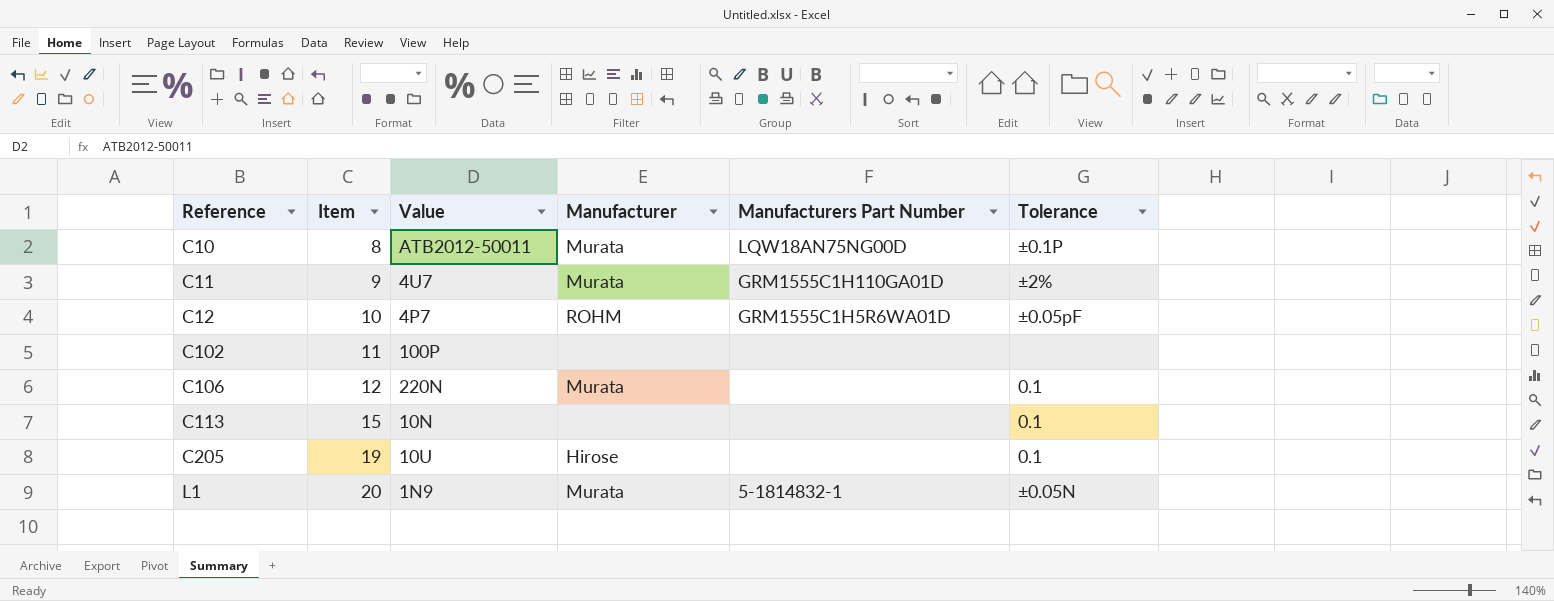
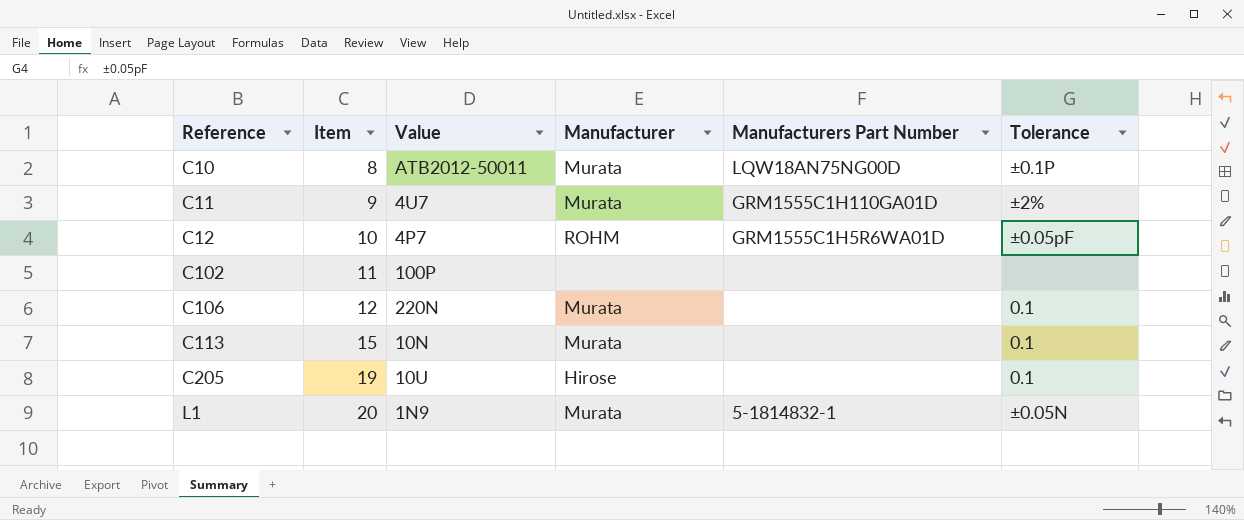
C113 | Manufacturer: none -> Murata

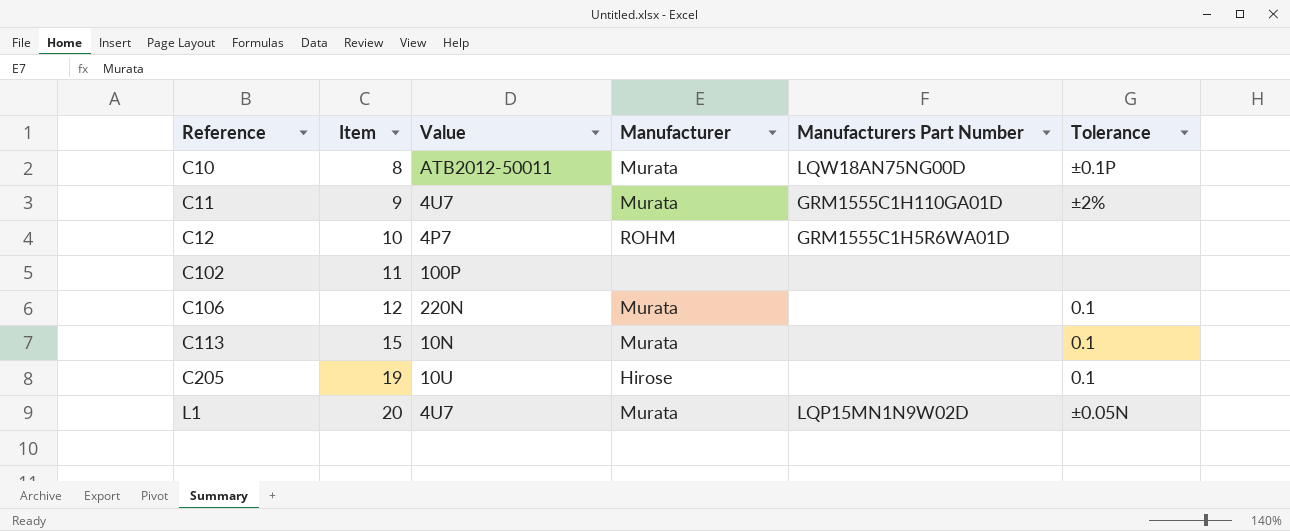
C12 | Tolerance: ±0.05pF -> none
L1 | Value: 1N9 -> 4U7
L1 | Manufacturers Part Number: 5-1814832-1 -> LQP15MN1N9W02D

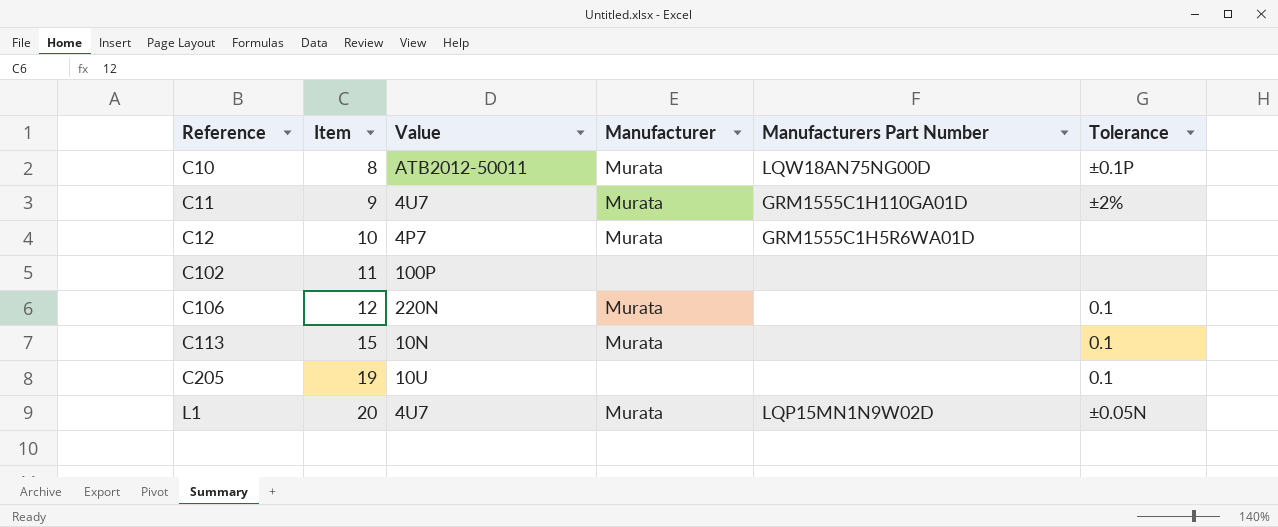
C12 | Manufacturer: ROHM -> Murata
C205 | Manufacturer: Hirose -> none

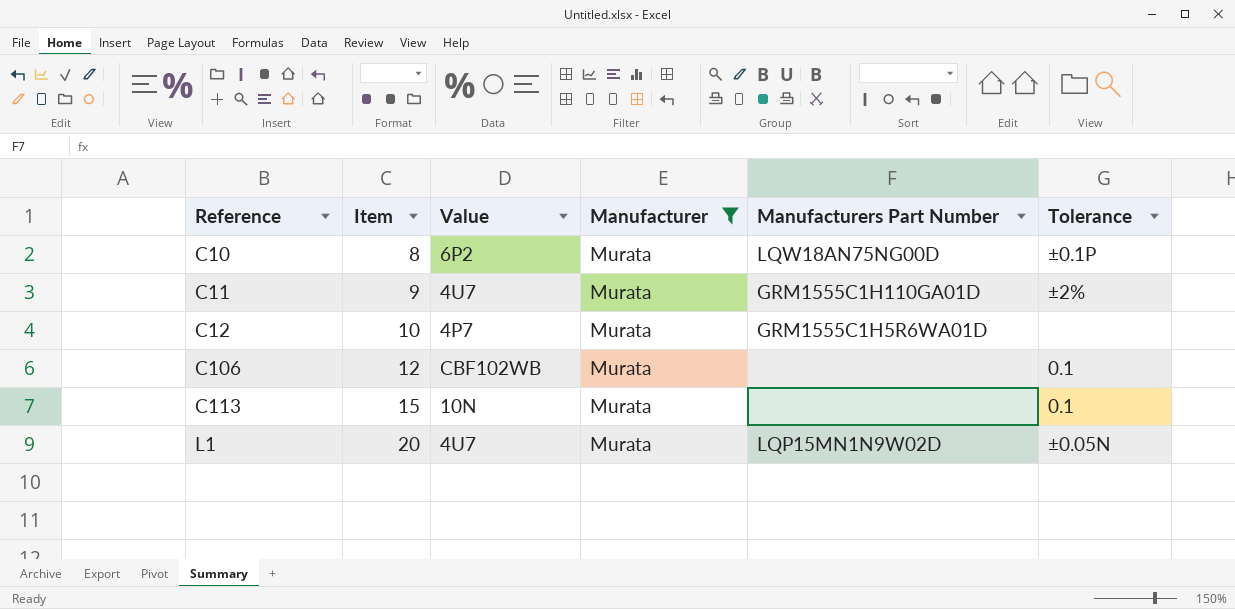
filter: none -> Manufacturer = Murata
C10 | Value: ATB2012-50011 -> 6P2
C106 | Value: 220N -> CBF102WB

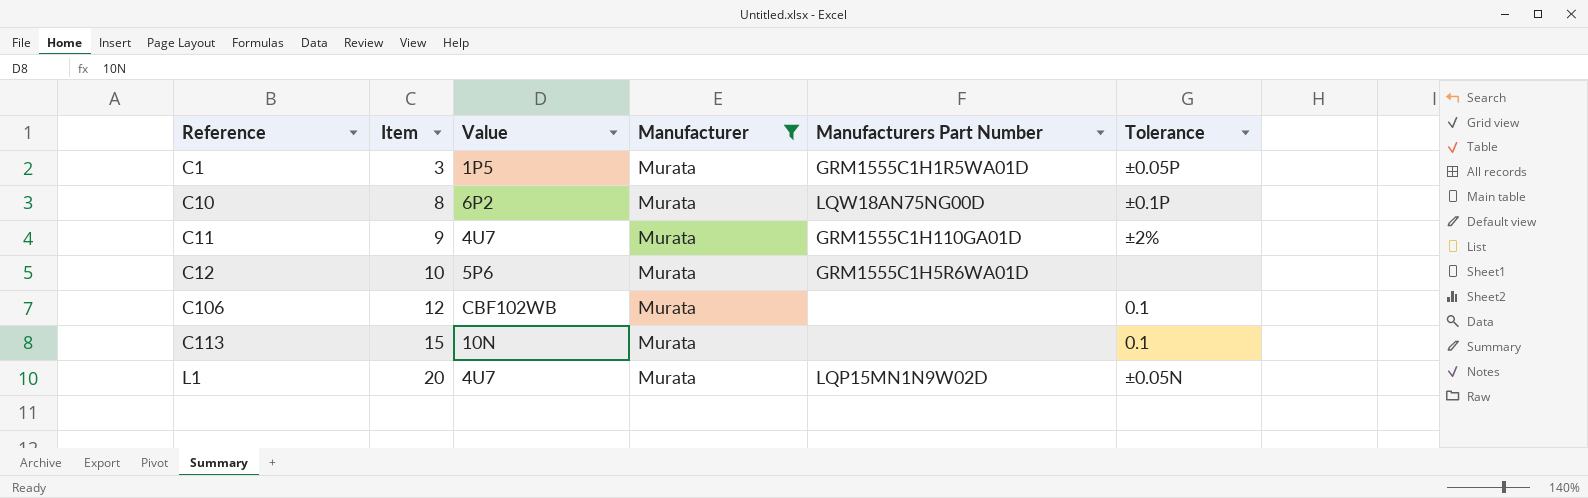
row C1: none -> 3 | 1P5 | Murata | GRM1555C1H1R5WA01D | ±0.05P
C12 | Value: 4P7 -> 5P6

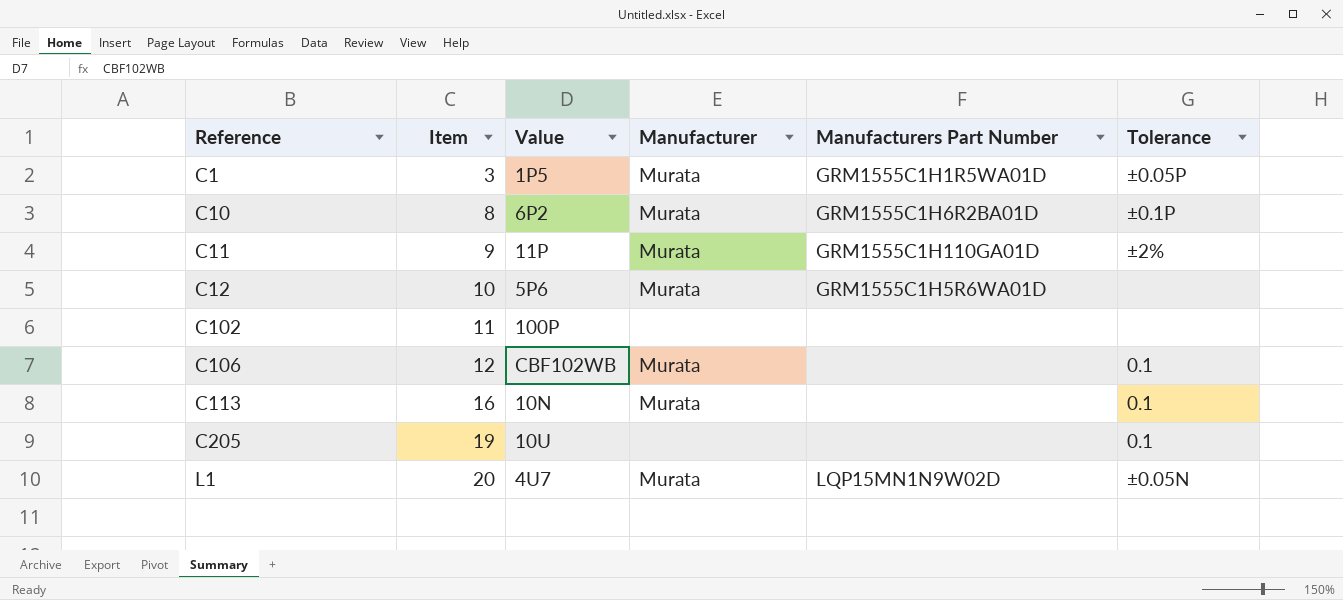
filter: Manufacturer = Murata -> none
C10 | Manufacturers Part Number: LQW18AN75NG00D -> GRM1555C1H6R2BA01D
C11 | Value: 4U7 -> 11P
C113 | Item: 15 -> 16

